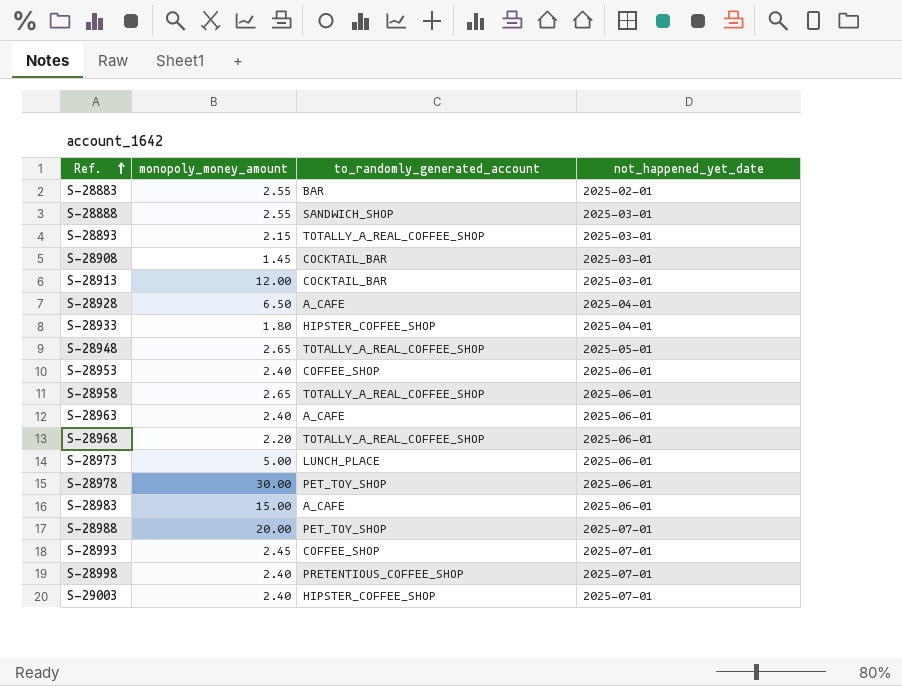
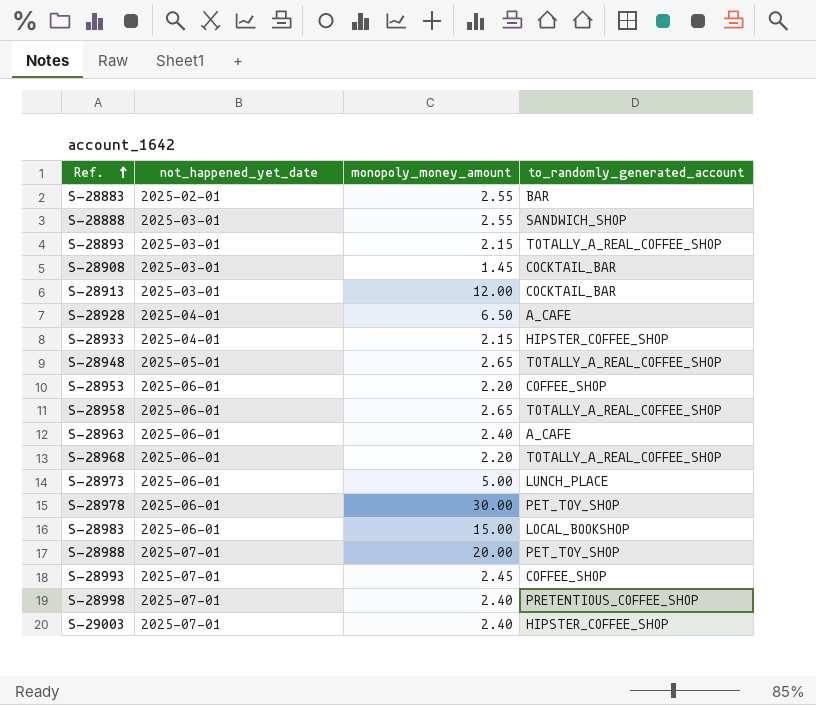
column not_happened_yet_date | position: 4 -> 2
S-28933 | monopoly_money_amount: 1.80 -> 2.15
S-28953 | monopoly_money_amount: 2.40 -> 2.20
S-28983 | to_randomly_generated_account: A_CAFE -> LOCAL_BOOKSHOP

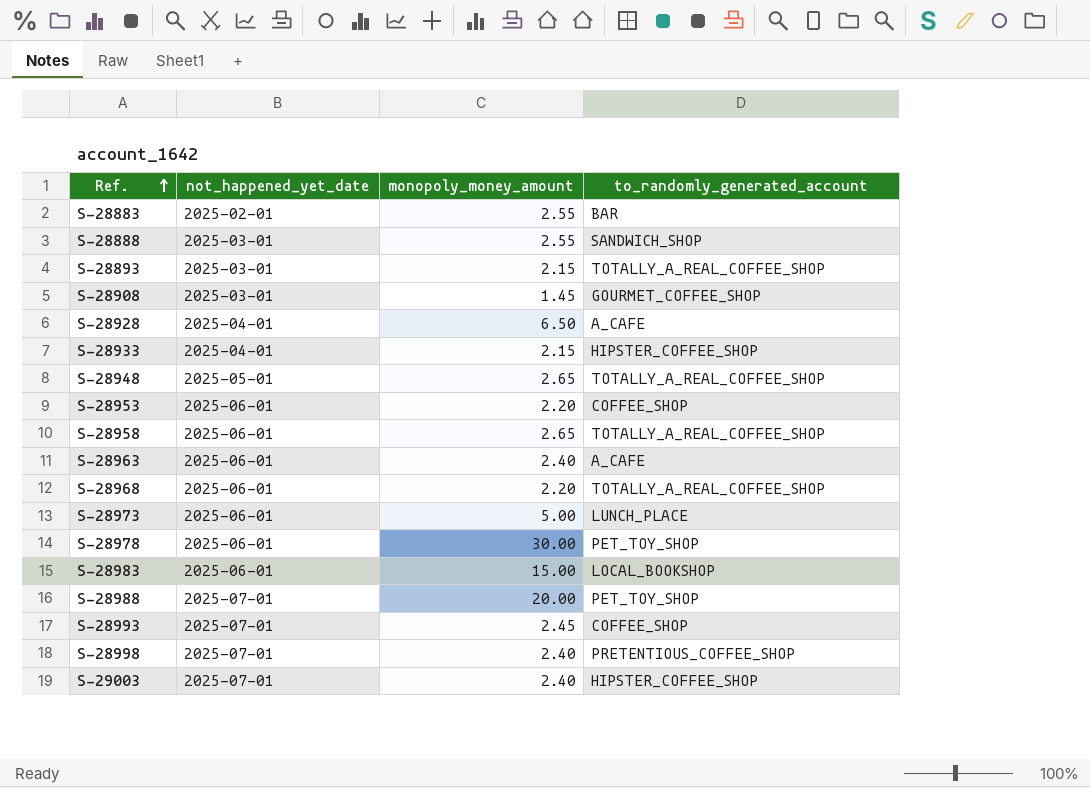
row S-28913: 2025-03-01 | 12.00 | COCKTAIL_BAR -> none
S-28908 | to_randomly_generated_account: COCKTAIL_BAR -> GOURMET_COFFEE_SHOP

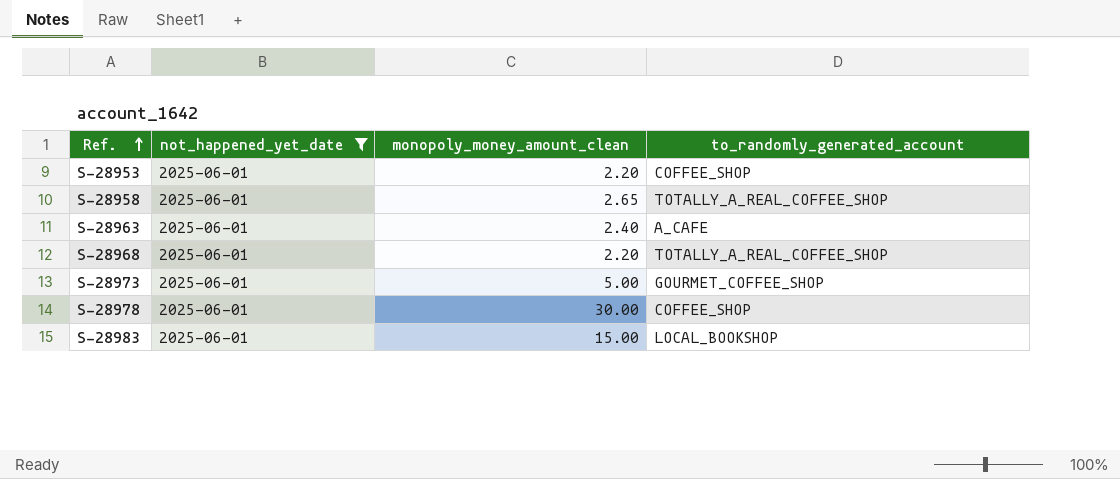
filter: none -> not_happened_yet_date = 2025-06-01
column name: monopoly_money_amount -> monopoly_money_amount_clean
S-28973 | to_randomly_generated_account: LUNCH_PLACE -> GOURMET_COFFEE_SHOP
S-28978 | to_randomly_generated_account: PET_TOY_SHOP -> COFFEE_SHOP

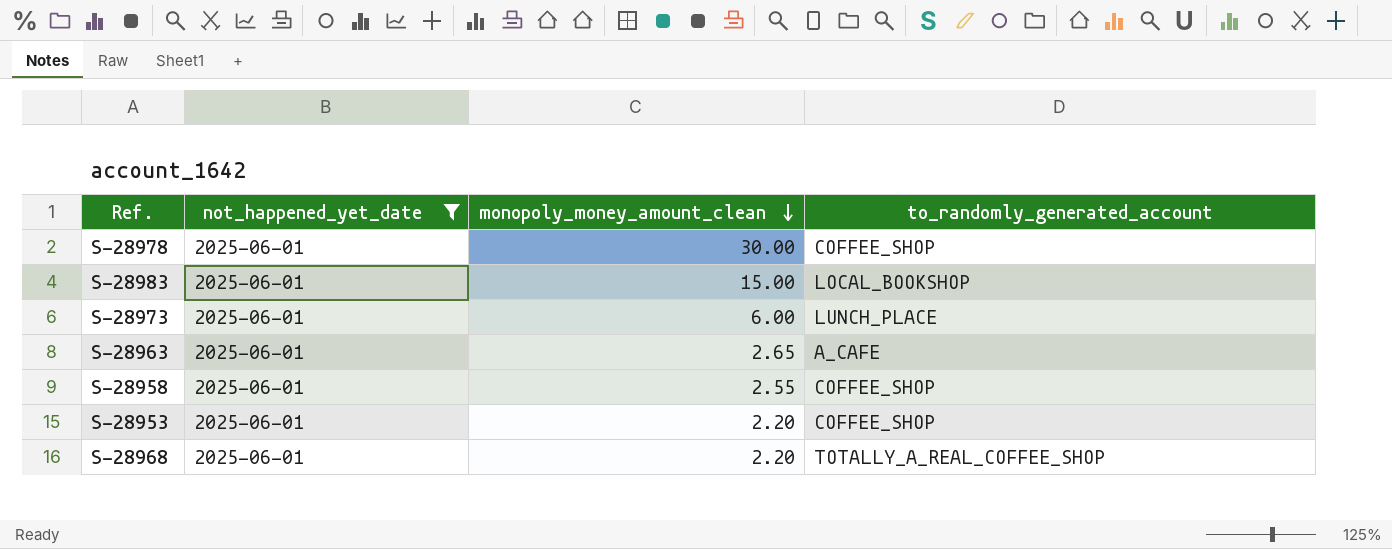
row order: Ref. ascending -> monopoly_money_amount_clean descending
S-28973 | monopoly_money_amount_clean: 5.00 -> 6.00
S-28973 | to_randomly_generated_account: GOURMET_COFFEE_SHOP -> LUNCH_PLACE
S-28963 | monopoly_money_amount_clean: 2.40 -> 2.65
S-28958 | monopoly_money_amount_clean: 2.65 -> 2.55
S-28958 | to_randomly_generated_account: TOTALLY_A_REAL_COFFEE_SHOP -> COFFEE_SHOP

